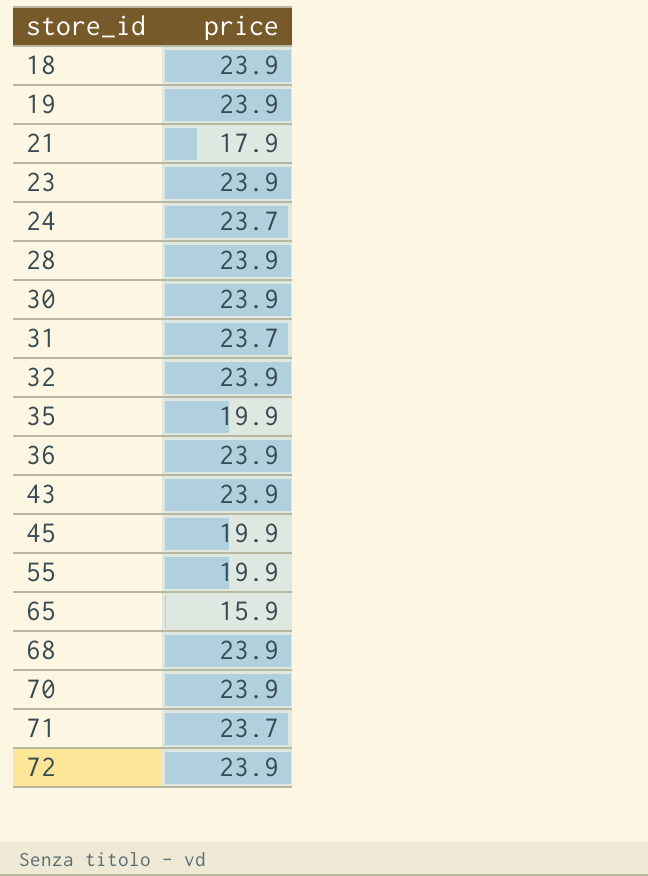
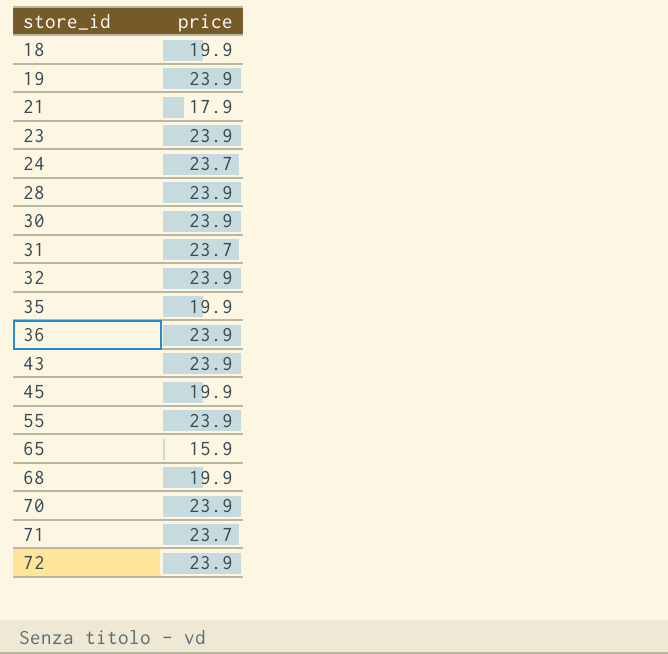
18 | price: 23.9 -> 19.9
55 | price: 19.9 -> 23.9
68 | price: 23.9 -> 19.9

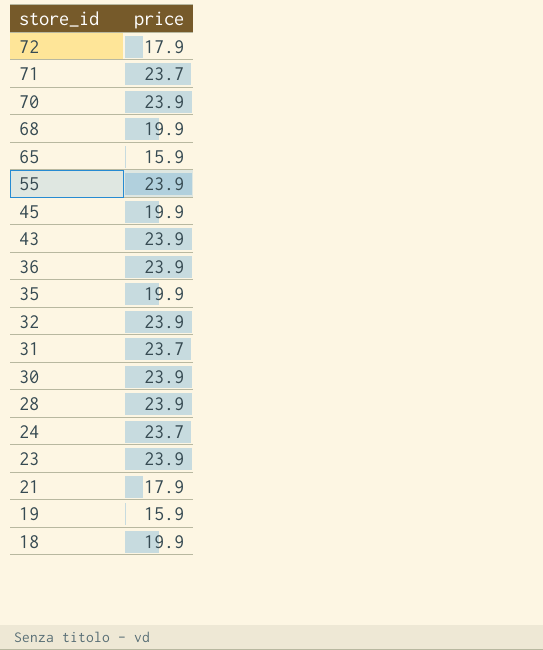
row order: store_id ascending -> store_id descending
72 | price: 23.9 -> 17.9
19 | price: 23.9 -> 15.9

